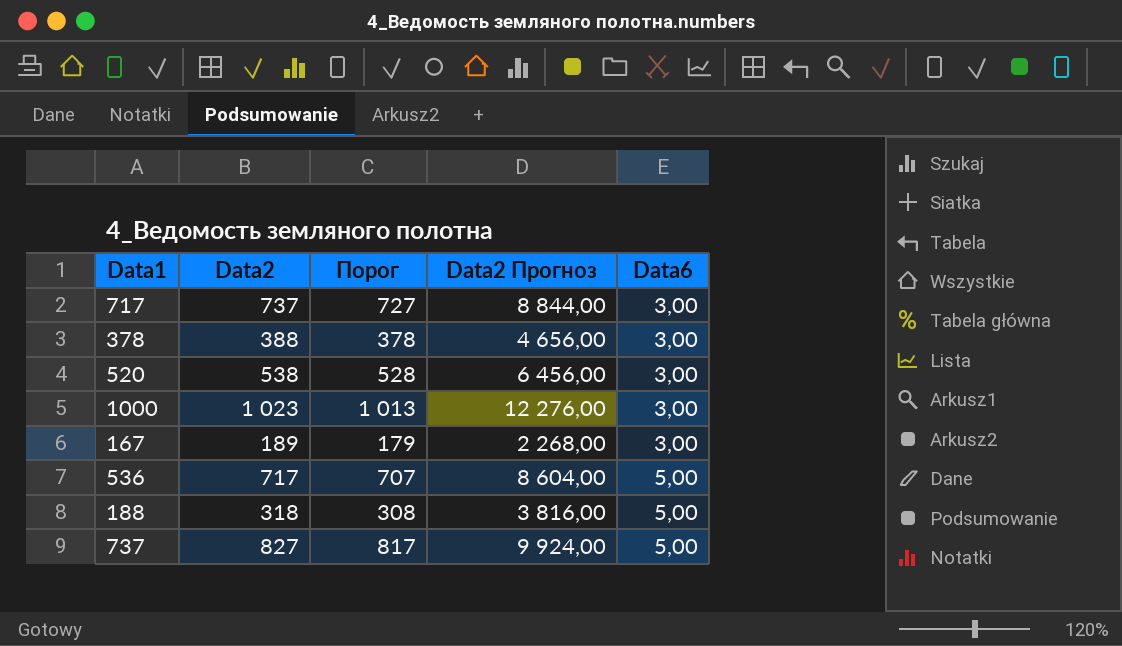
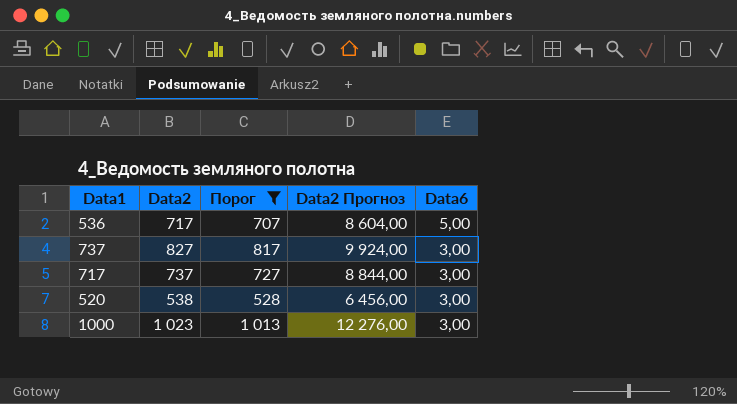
filter: none -> Порог >= 528
row order: Data6 ascending -> Data6 descending
737 | Data6: 5,00 -> 3,00

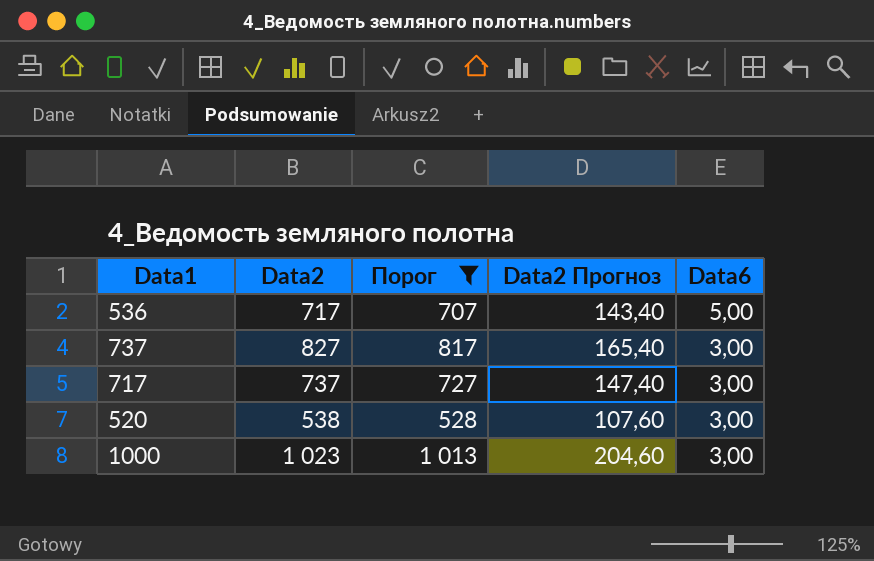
column Data2 Прогноз | formula: [Data2] * 12 -> [Data2] * 0,2

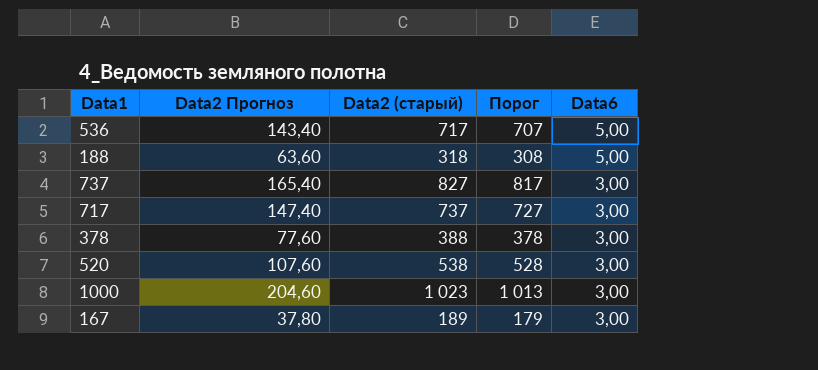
filter: Порог >= 528 -> none
column Data2 Прогноз | position: 4 -> 2
column name: Data2 -> Data2 (старый)

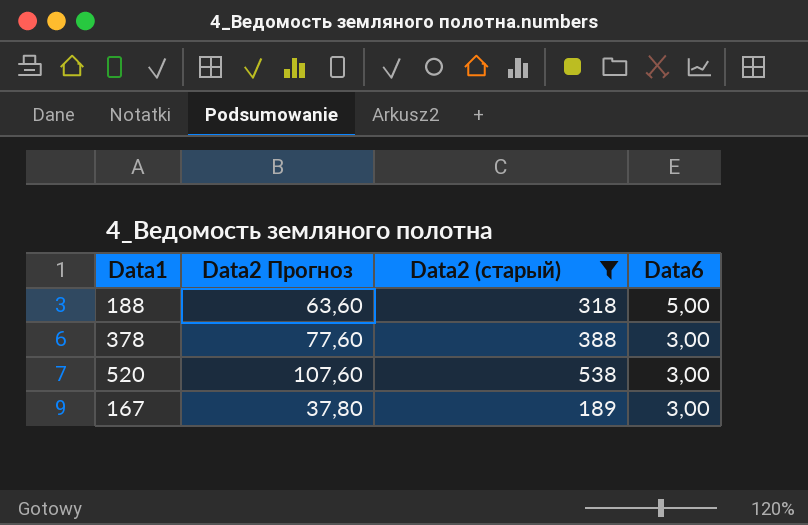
filter: none -> Data2 (старый) <= 538
column Порог | formula: [Data2 (старый)] - 10 -> none

